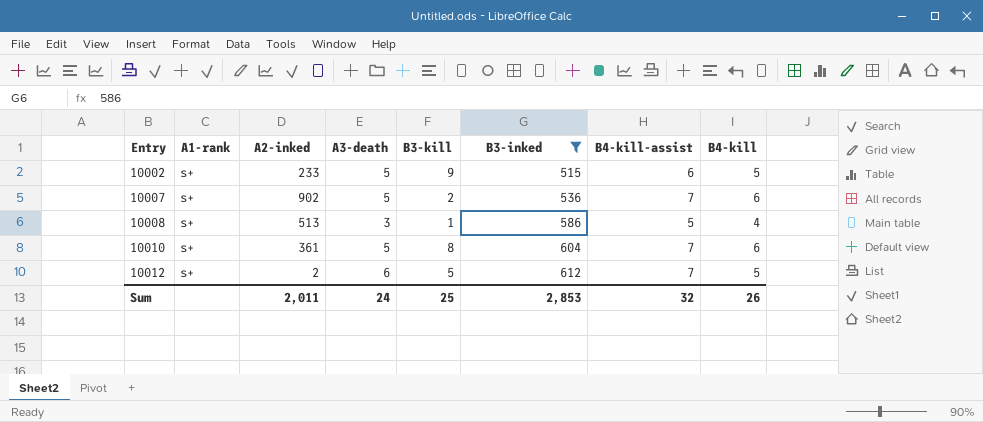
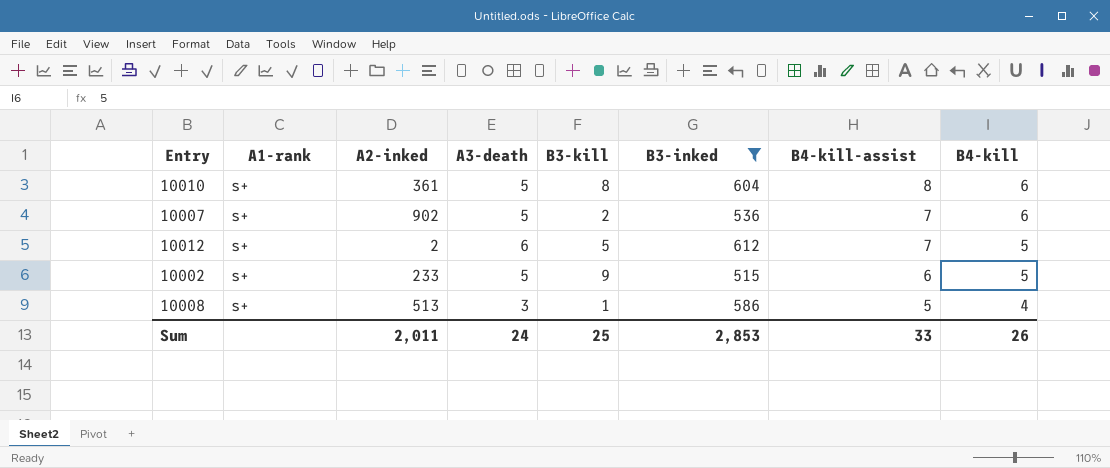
row order: Entry ascending -> B4-kill-assist descending
10010 | B4-kill-assist: 7 -> 8
Sum | B4-kill-assist: 32 -> 33

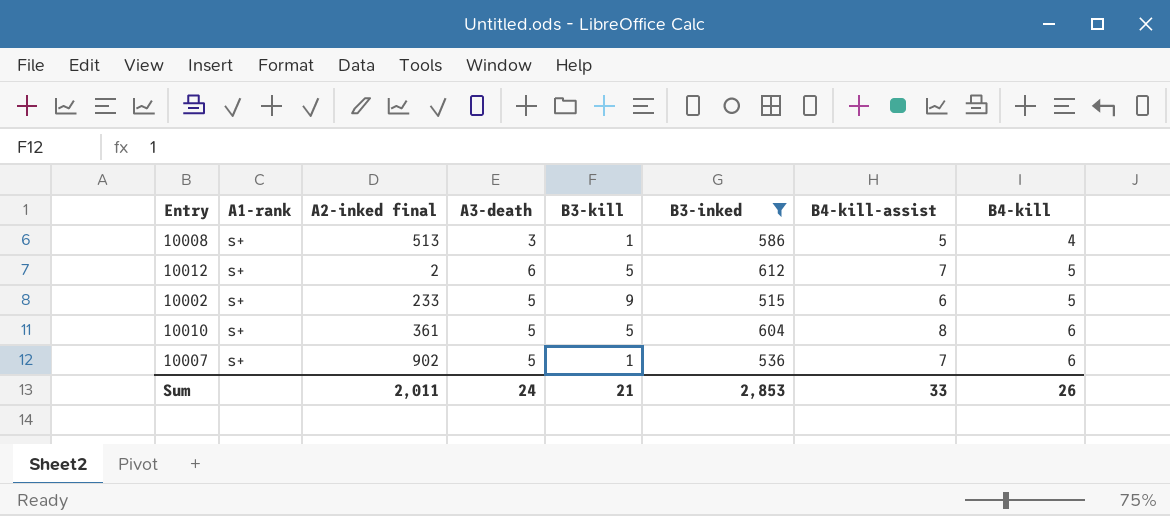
row order: B4-kill-assist descending -> B4-kill ascending
column name: A2-inked -> A2-inked final
10010 | B3-kill: 8 -> 5
10007 | B3-kill: 2 -> 1
Sum | B3-kill: 25 -> 21

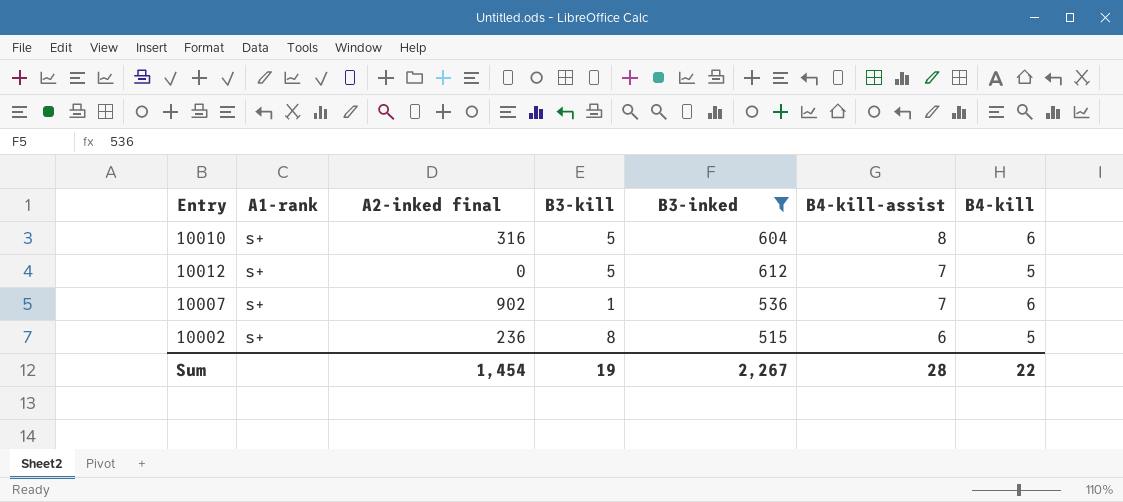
row order: B4-kill ascending -> B4-kill-assist descending
column A3-death | position: 4 -> none
row 10008: s+ | 513 | 3 | 1 | 586 | 5 | 4 -> none
10010 | A2-inked final: 361 -> 316
10012 | A2-inked final: 2 -> 0
10002 | A2-inked final: 233 -> 236
10002 | B3-kill: 9 -> 8
Sum | A2-inked final: 2,011 -> 1,454
Sum | B3-kill: 21 -> 19
Sum | B3-inked: 2,853 -> 2,267
Sum | B4-kill-assist: 33 -> 28
Sum | B4-kill: 26 -> 22

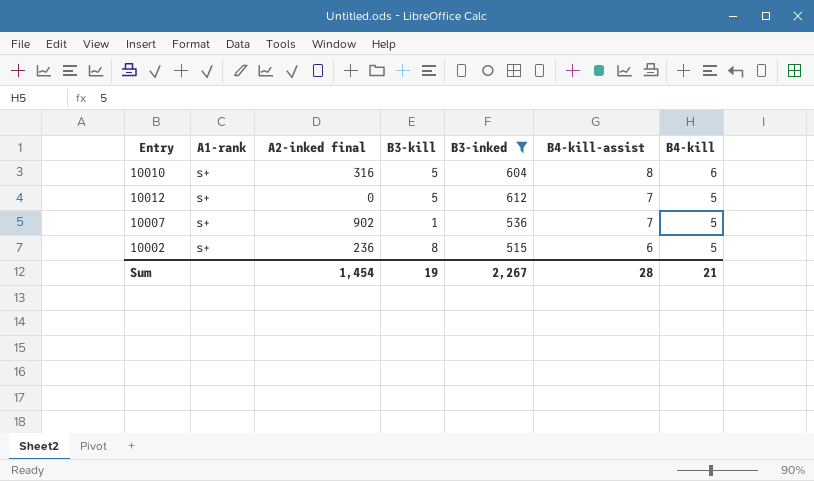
10007 | B4-kill: 6 -> 5
Sum | B4-kill: 22 -> 21

